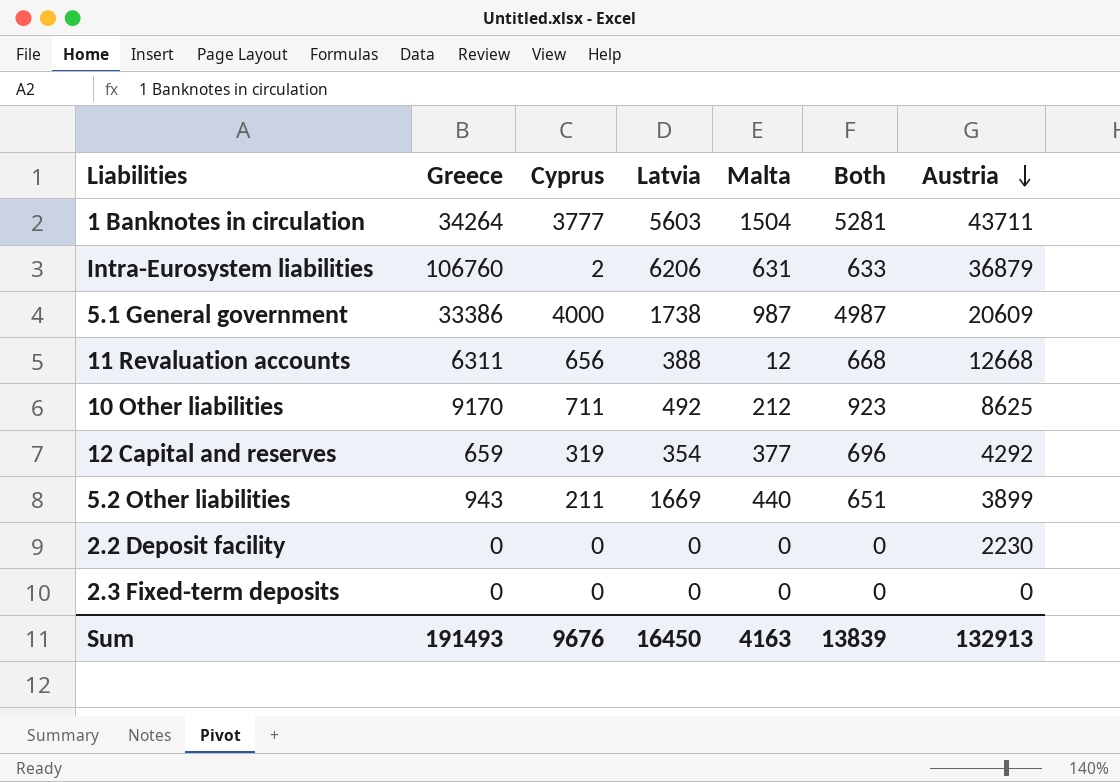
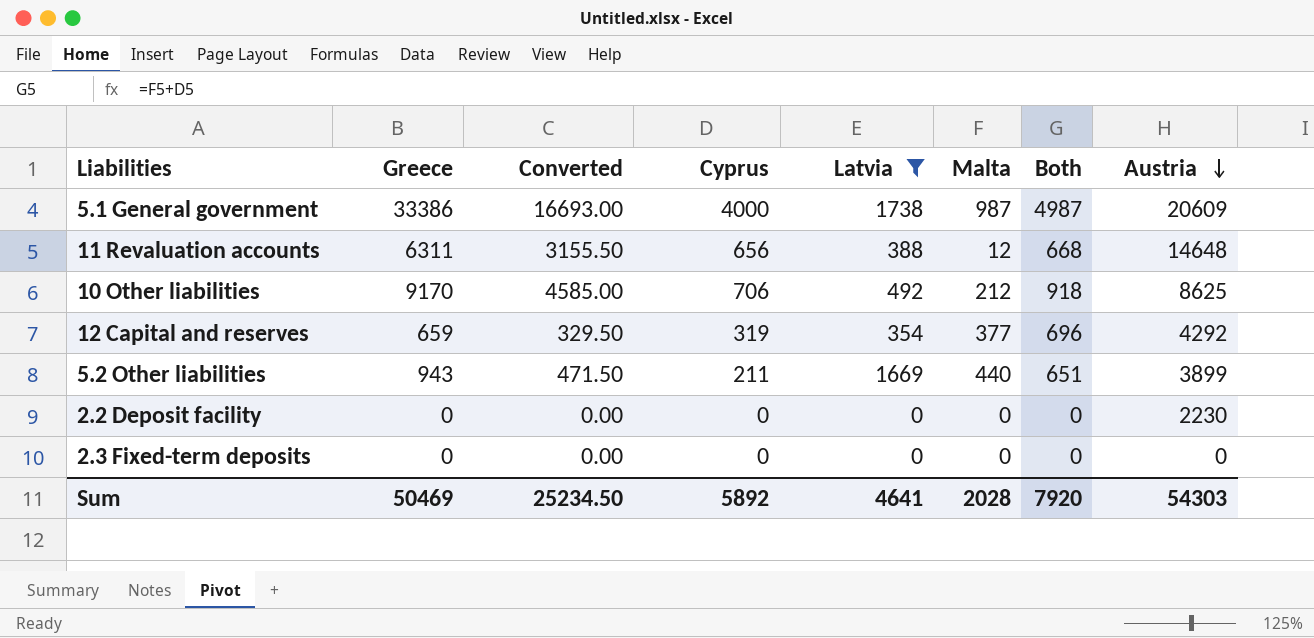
filter: none -> Latvia <= 1738
column Converted | formula: none -> [Greece] * 0.5
11 Revaluation accounts | Austria: 12668 -> 14648
10 Other liabilities | Cyprus: 711 -> 706
10 Other liabilities | Both: 923 -> 918
Sum | Greece: 191493 -> 50469
Sum | Cyprus: 9676 -> 5892
Sum | Latvia: 16450 -> 4641
Sum | Malta: 4163 -> 2028
Sum | Both: 13839 -> 7920
Sum | Austria: 132913 -> 54303

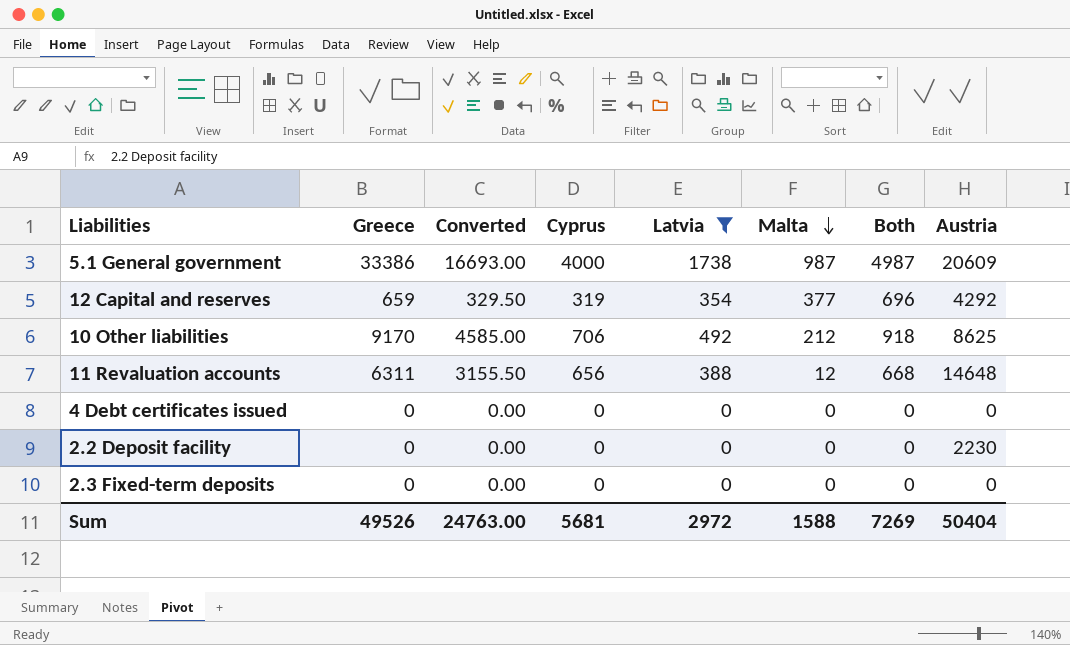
row order: Austria descending -> Malta descending
row 5.2 Other liabilities: 943 | 471.50 | 211 | 1669 | 440 | 651 | 3899 -> none
row 4 Debt certificates issued: none -> 0 | 0.00 | 0 | 0 | 0 | 0 | 0
Sum | Greece: 50469 -> 49526
Sum | Converted: 25234.50 -> 24763.00
Sum | Cyprus: 5892 -> 5681
Sum | Latvia: 4641 -> 2972
Sum | Malta: 2028 -> 1588
Sum | Both: 7920 -> 7269
Sum | Austria: 54303 -> 50404

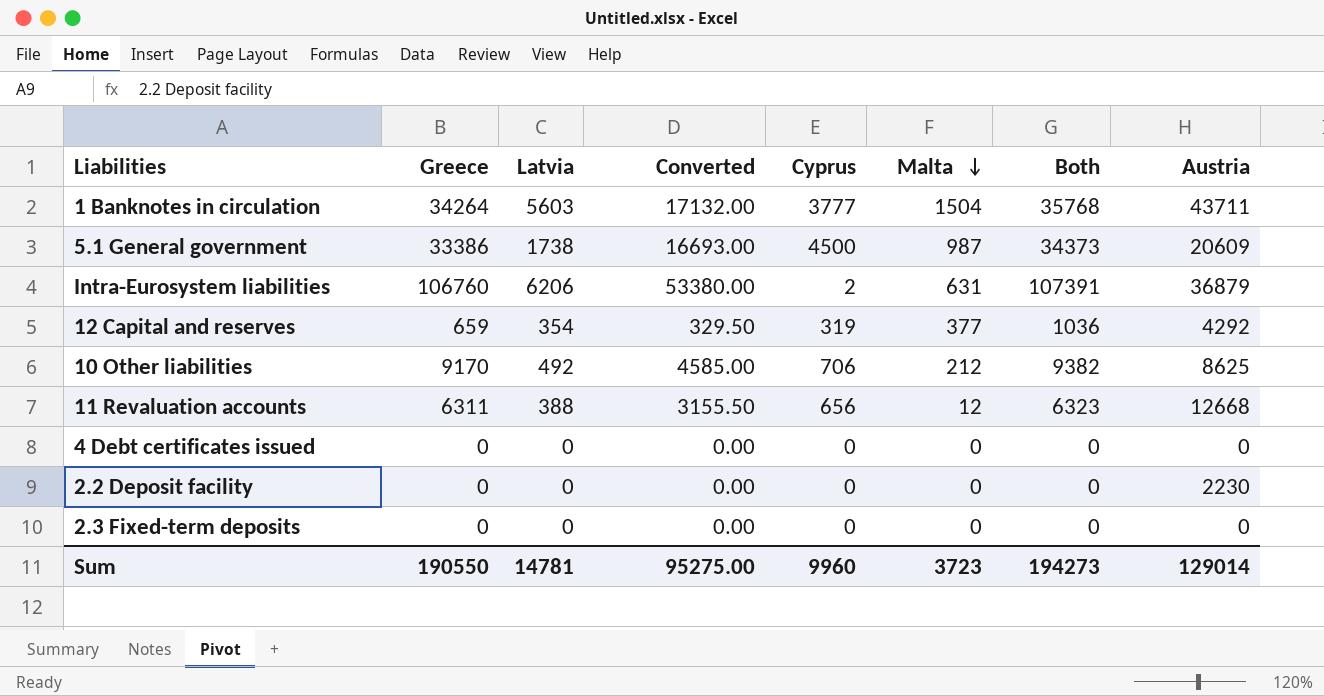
filter: Latvia <= 1738 -> none
column Latvia | position: 5 -> 3
column Both | formula: [Cyprus] + [Malta] -> [Greece] + [Malta]
5.1 General government | Cyprus: 4000 -> 4500
11 Revaluation accounts | Austria: 14648 -> 12668
Sum | Greece: 49526 -> 190550
Sum | Latvia: 2972 -> 14781
Sum | Converted: 24763.00 -> 95275.00
Sum | Cyprus: 5681 -> 9960
Sum | Malta: 1588 -> 3723
Sum | Both: 7269 -> 194273
Sum | Austria: 50404 -> 129014

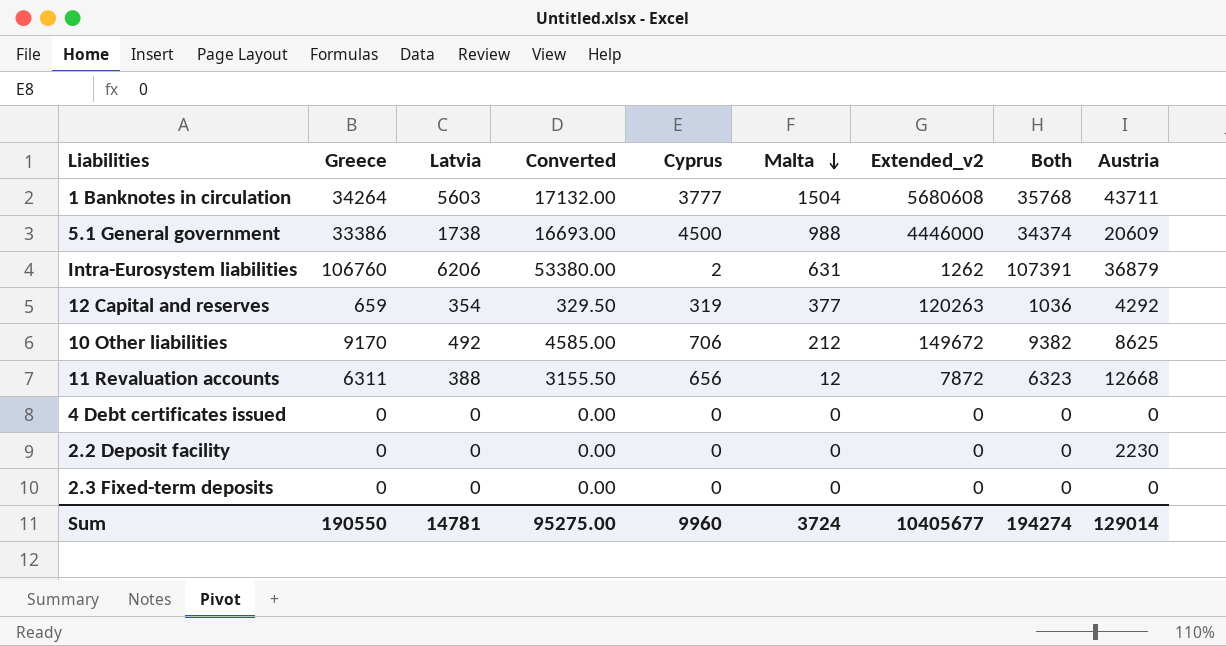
column Extended_v2 | formula: none -> [Cyprus] * [Malta]
5.1 General government | Malta: 987 -> 988
5.1 General government | Both: 34373 -> 34374
Sum | Malta: 3723 -> 3724
Sum | Both: 194273 -> 194274

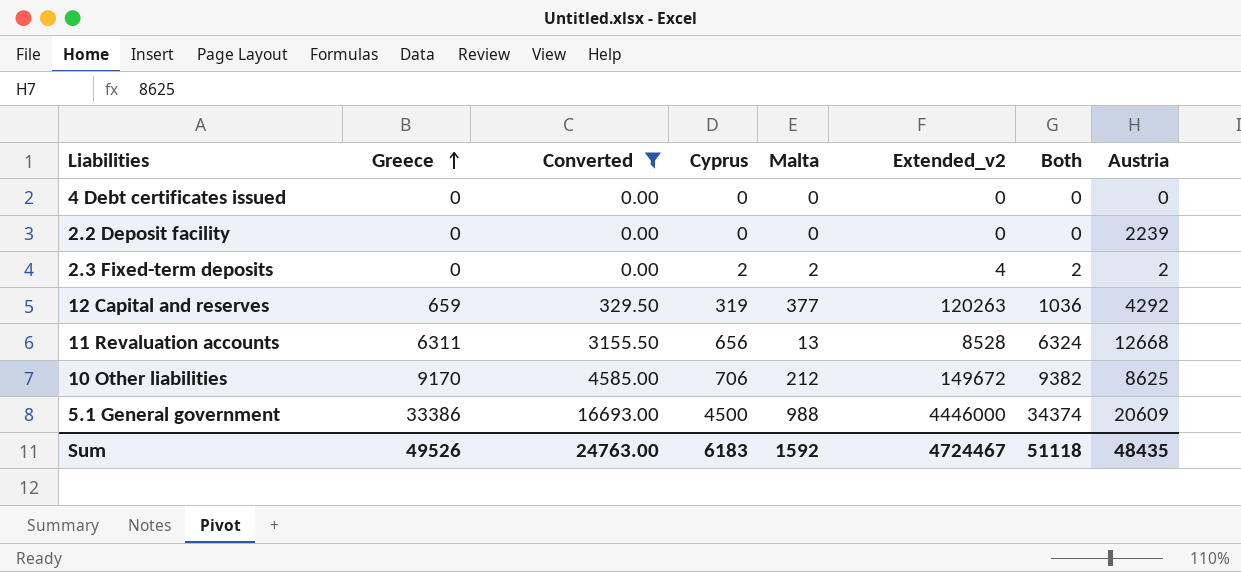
filter: none -> Converted <= 16693.00
row order: Malta descending -> Greece ascending
column Latvia | position: 3 -> none
2.2 Deposit facility | Austria: 2230 -> 2239
2.3 Fixed-term deposits | Cyprus: 0 -> 2
2.3 Fixed-term deposits | Malta: 0 -> 2
2.3 Fixed-term deposits | Extended_v2: 0 -> 4
2.3 Fixed-term deposits | Both: 0 -> 2
2.3 Fixed-term deposits | Austria: 0 -> 2
11 Revaluation accounts | Malta: 12 -> 13
11 Revaluation accounts | Extended_v2: 7872 -> 8528
11 Revaluation accounts | Both: 6323 -> 6324
Sum | Greece: 190550 -> 49526
Sum | Converted: 95275.00 -> 24763.00
Sum | Cyprus: 9960 -> 6183
Sum | Malta: 3724 -> 1592
Sum | Extended_v2: 10405677 -> 4724467
Sum | Both: 194274 -> 51118
Sum | Austria: 129014 -> 48435

